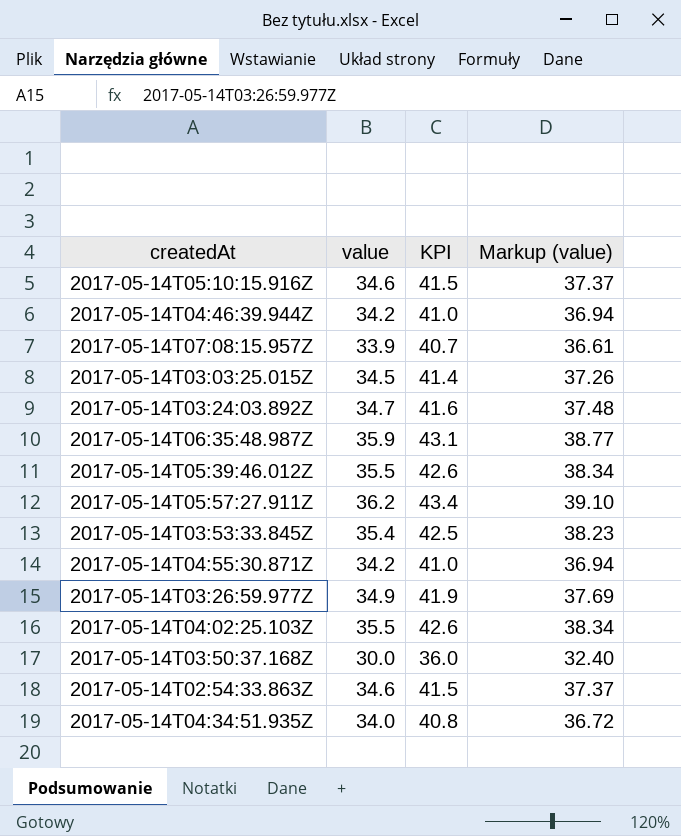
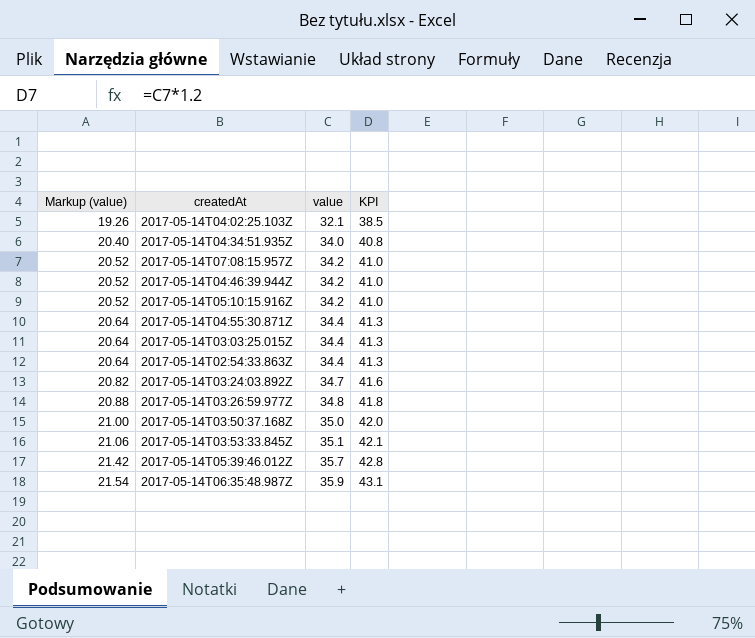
row order: none -> Markup (value) ascending
column Markup (value) | formula: [value] * 1.08 -> [value] * 0.6
column Markup (value) | position: 4 -> 1
row 2017-05-14T05:57:27.911Z: 36.2 | 43.4 | 39.10 -> none
2017-05-14T04:02:25.103Z | value: 35.5 -> 32.1
2017-05-14T04:02:25.103Z | KPI: 42.6 -> 38.5
2017-05-14T07:08:15.957Z | value: 33.9 -> 34.2
2017-05-14T07:08:15.957Z | KPI: 40.7 -> 41.0
2017-05-14T05:10:15.916Z | value: 34.6 -> 34.2
2017-05-14T05:10:15.916Z | KPI: 41.5 -> 41.0
2017-05-14T04:55:30.871Z | value: 34.2 -> 34.4
2017-05-14T04:55:30.871Z | KPI: 41.0 -> 41.3
2017-05-14T03:03:25.015Z | value: 34.5 -> 34.4
2017-05-14T03:03:25.015Z | KPI: 41.4 -> 41.3
2017-05-14T02:54:33.863Z | value: 34.6 -> 34.4
2017-05-14T02:54:33.863Z | KPI: 41.5 -> 41.3
2017-05-14T03:26:59.977Z | value: 34.9 -> 34.8
2017-05-14T03:26:59.977Z | KPI: 41.9 -> 41.8
2017-05-14T03:50:37.168Z | value: 30.0 -> 35.0
2017-05-14T03:50:37.168Z | KPI: 36.0 -> 42.0
2017-05-14T03:53:33.845Z | value: 35.4 -> 35.1
2017-05-14T03:53:33.845Z | KPI: 42.5 -> 42.1
2017-05-14T05:39:46.012Z | value: 35.5 -> 35.7
2017-05-14T05:39:46.012Z | KPI: 42.6 -> 42.8

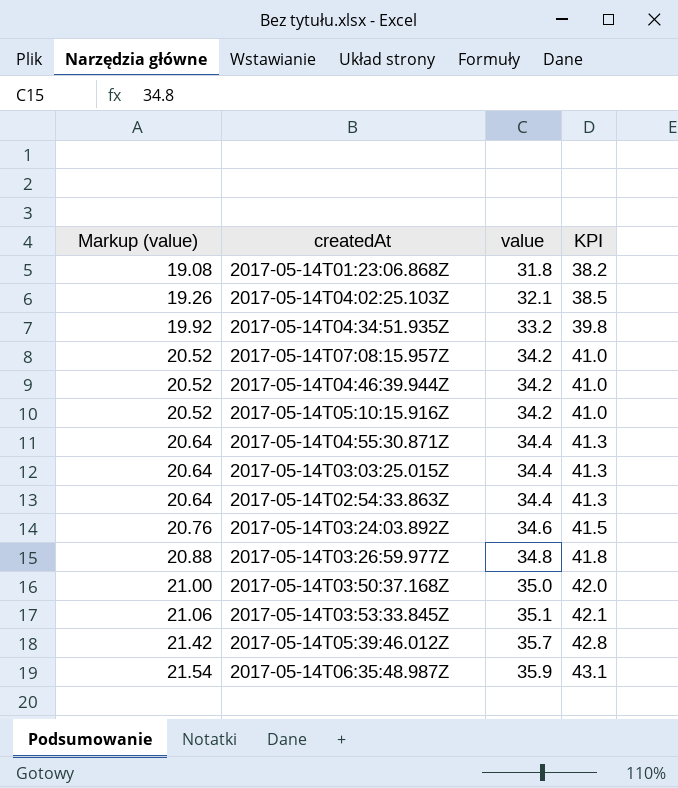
row 2017-05-14T01:23:06.868Z: none -> 19.08 | 31.8 | 38.2
2017-05-14T04:34:51.935Z | Markup (value): 20.40 -> 19.92
2017-05-14T04:34:51.935Z | value: 34.0 -> 33.2
2017-05-14T04:34:51.935Z | KPI: 40.8 -> 39.8
2017-05-14T03:24:03.892Z | Markup (value): 20.82 -> 20.76
2017-05-14T03:24:03.892Z | value: 34.7 -> 34.6
2017-05-14T03:24:03.892Z | KPI: 41.6 -> 41.5

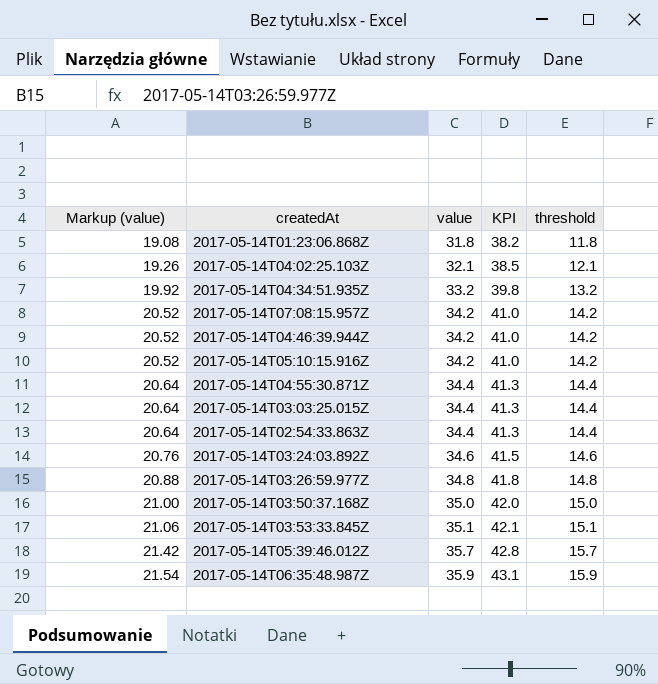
column threshold | formula: none -> [value] - 20

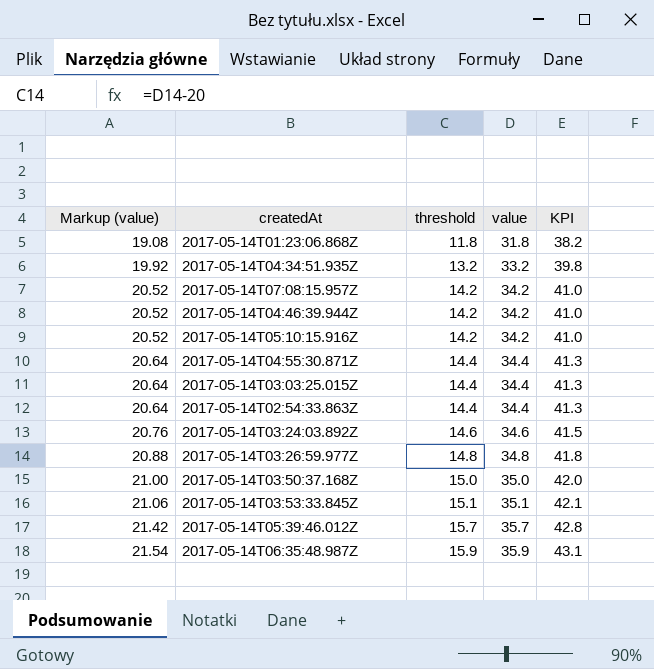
column threshold | position: 5 -> 3
row 2017-05-14T04:02:25.103Z: 19.26 | 32.1 | 38.5 | 12.1 -> none

